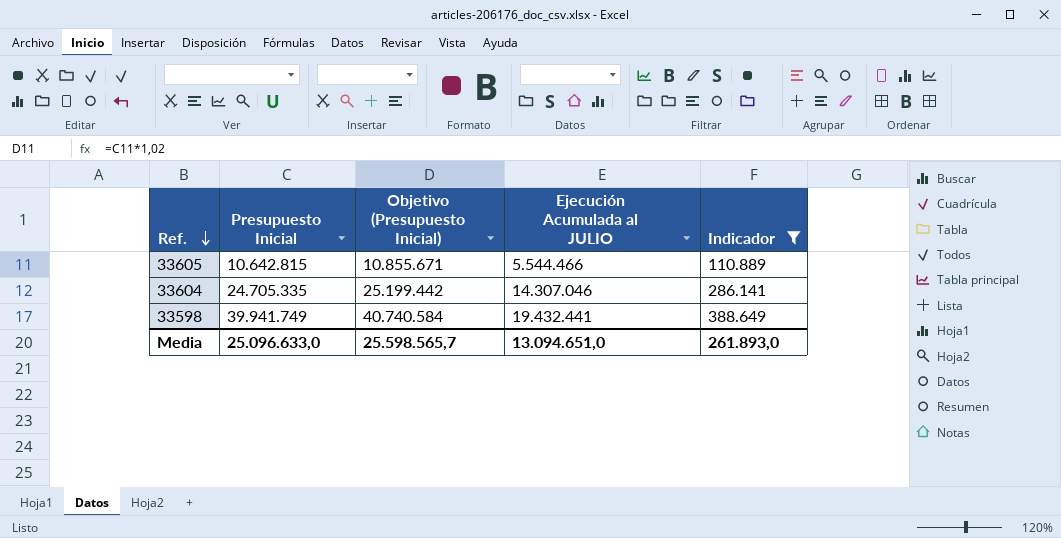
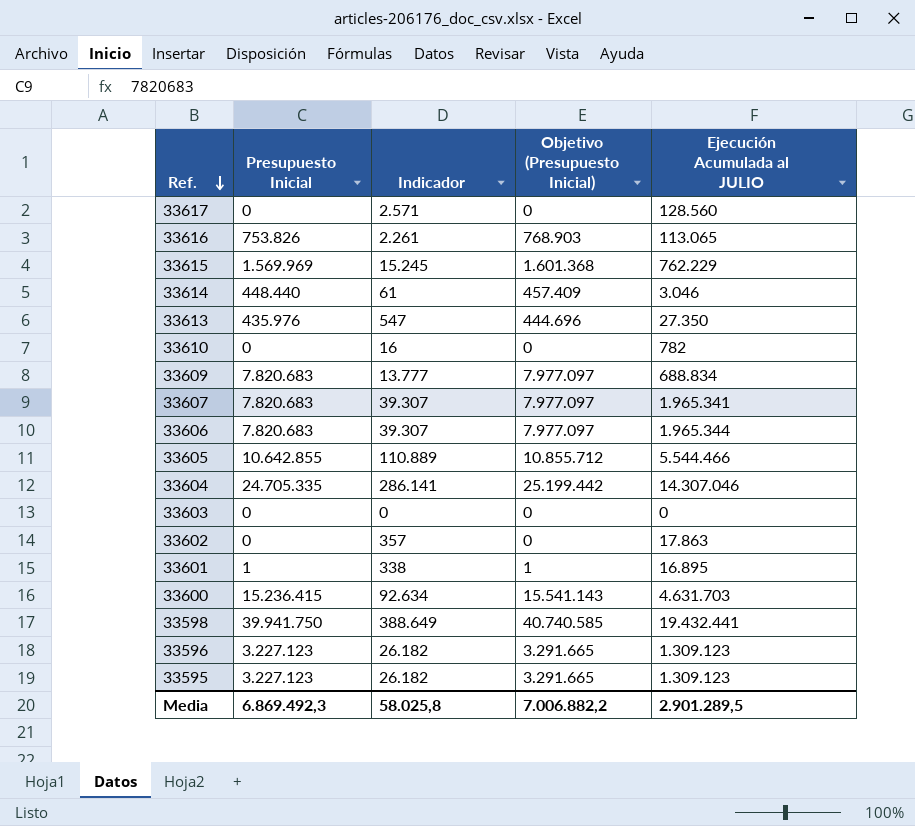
filter: Indicador >= 110.889 -> none
column Indicador | position: 5 -> 3
33605 | Presupuesto Inicial: 10.642.815 -> 10.642.855
33605 | Objetivo (Presupuesto Inicial): 10.855.671 -> 10.855.712
33598 | Presupuesto Inicial: 39.941.749 -> 39.941.750
33598 | Objetivo (Presupuesto Inicial): 40.740.584 -> 40.740.585
Media | Presupuesto Inicial: 25.096.633,0 -> 6.869.492,3
Media | Indicador: 261.893,0 -> 58.025,8
Media | Objetivo (Presupuesto Inicial): 25.598.565,7 -> 7.006.882,2
Media | Ejecución Acumulada al JULIO: 13.094.651,0 -> 2.901.289,5

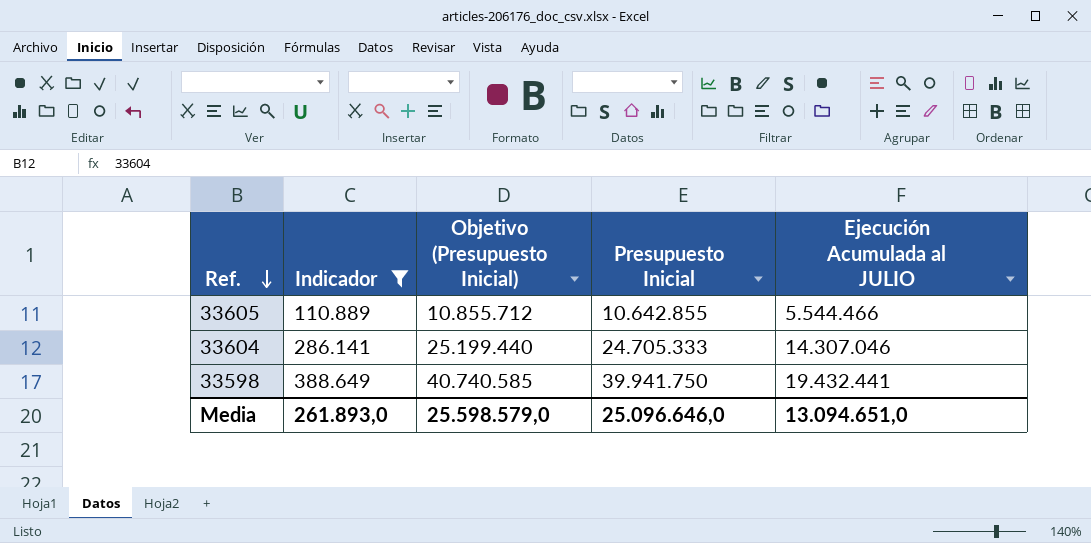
filter: none -> Indicador >= 110.889
column Presupuesto Inicial | position: 2 -> 4
33604 | Objetivo (Presupuesto Inicial): 25.199.442 -> 25.199.440
33604 | Presupuesto Inicial: 24.705.335 -> 24.705.333
Media | Indicador: 58.025,8 -> 261.893,0
Media | Objetivo (Presupuesto Inicial): 7.006.882,2 -> 25.598.579,0
Media | Presupuesto Inicial: 6.869.492,3 -> 25.096.646,0
Media | Ejecución Acumulada al JULIO: 2.901.289,5 -> 13.094.651,0

